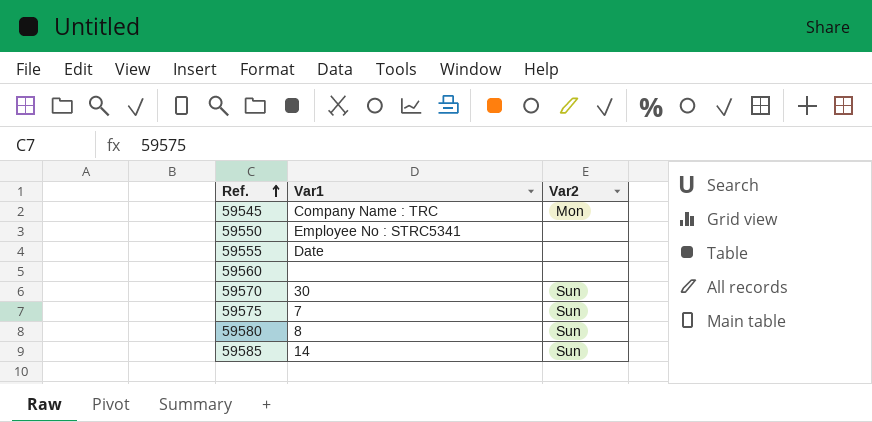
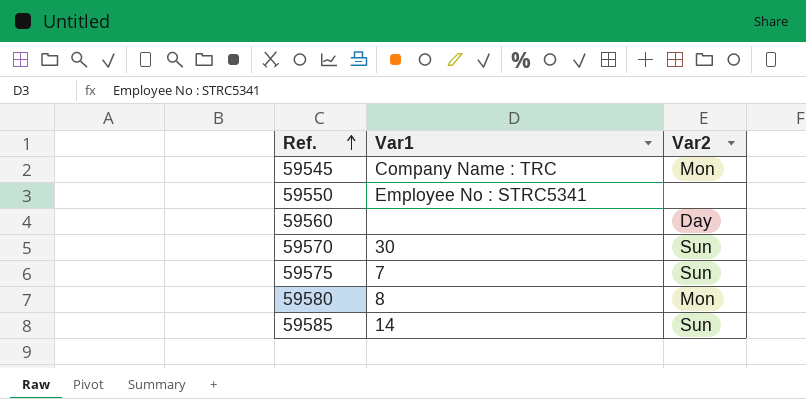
row 59555: Date | none -> none
59560 | Var2: none -> Day
59580 | Var2: Sun -> Mon

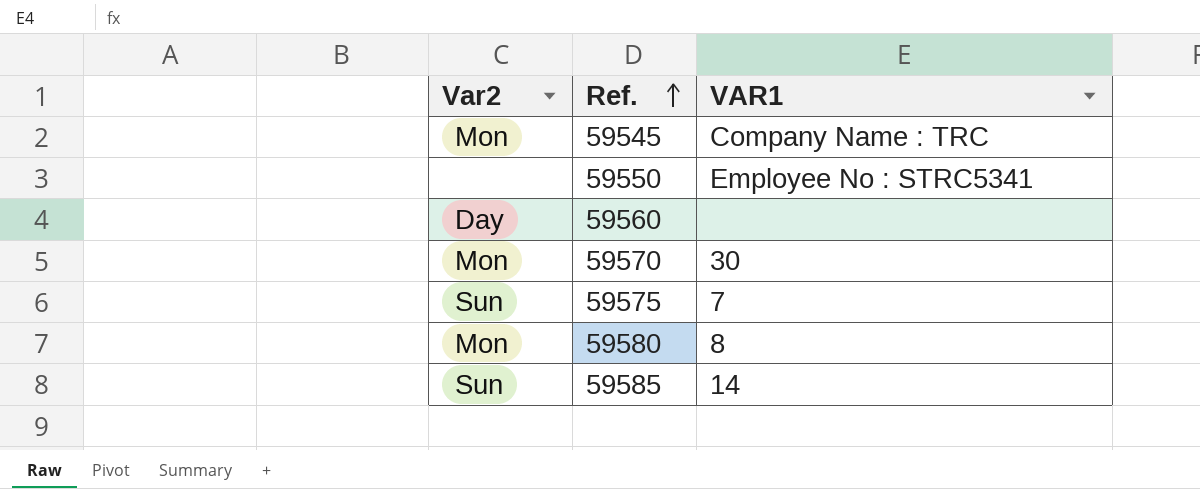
column Var2 | position: 3 -> 1
column name: Var1 -> VAR1
59570 | Var2: Sun -> Mon

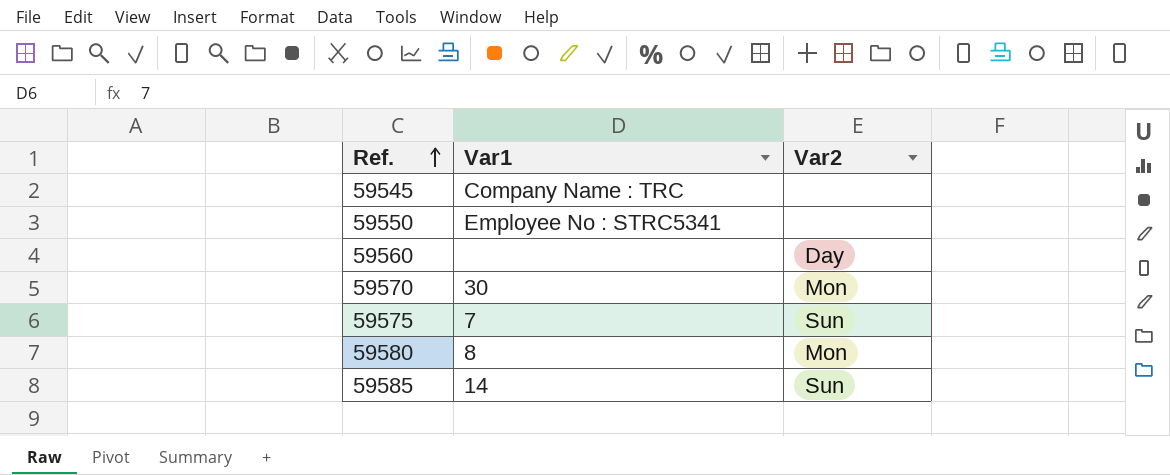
column name: VAR1 -> Var1
column Var2 | position: 1 -> 3
59545 | Var2: Mon -> none

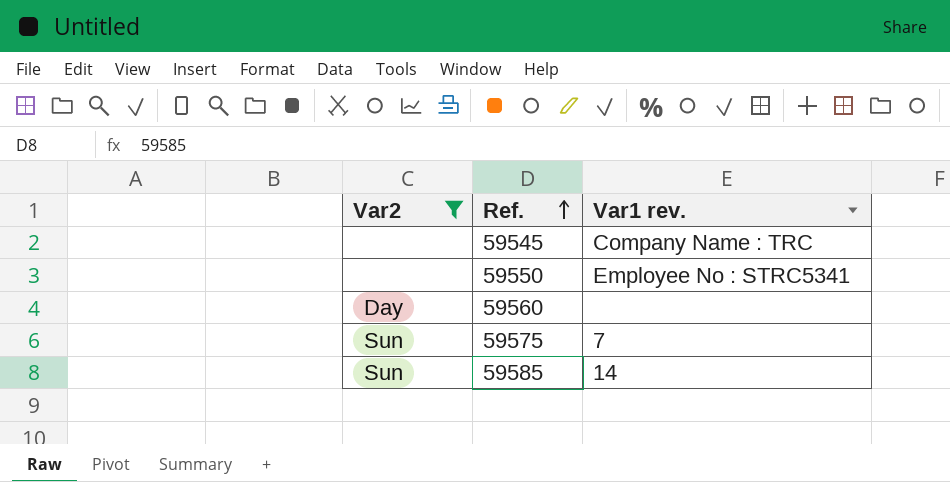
filter: none -> Var2 != Mon
column Var2 | position: 3 -> 1
column name: Var1 -> Var1 rev.

